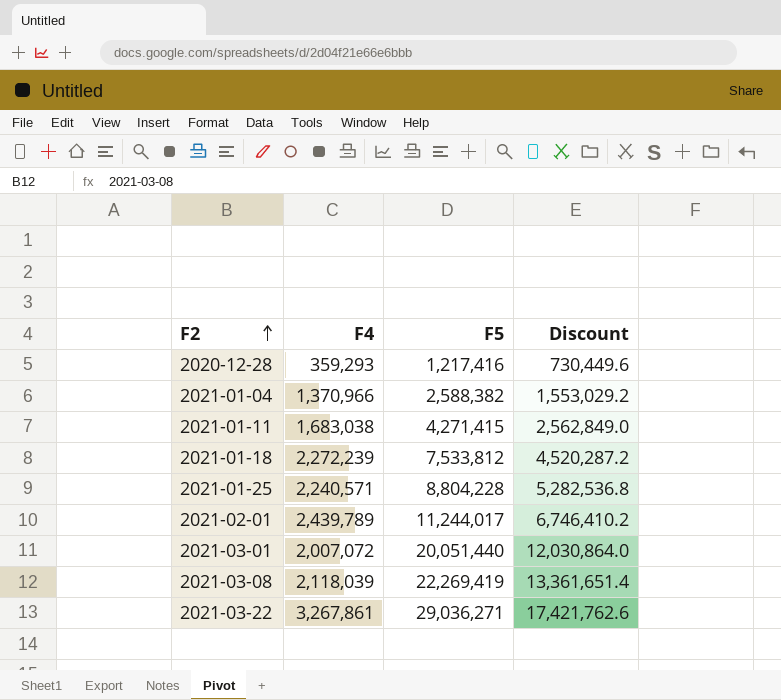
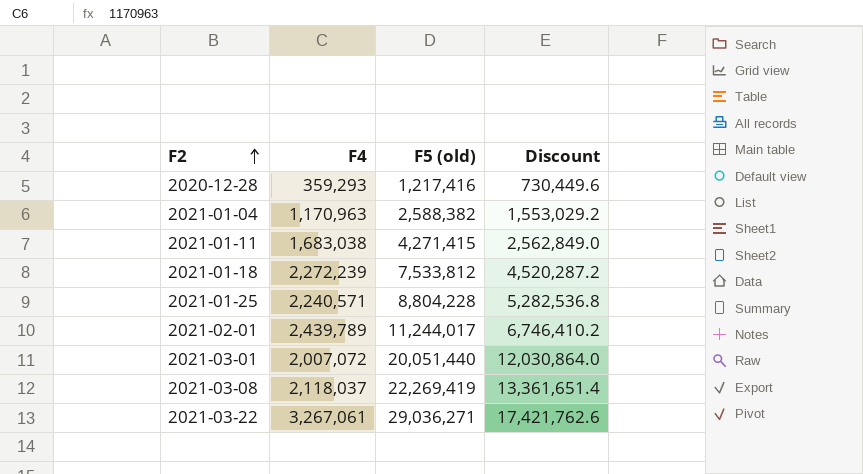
column name: F5 -> F5 (old)
2021-01-04 | F4: 1,370,966 -> 1,170,963
2021-03-08 | F4: 2,118,039 -> 2,118,037
2021-03-22 | F4: 3,267,861 -> 3,267,061

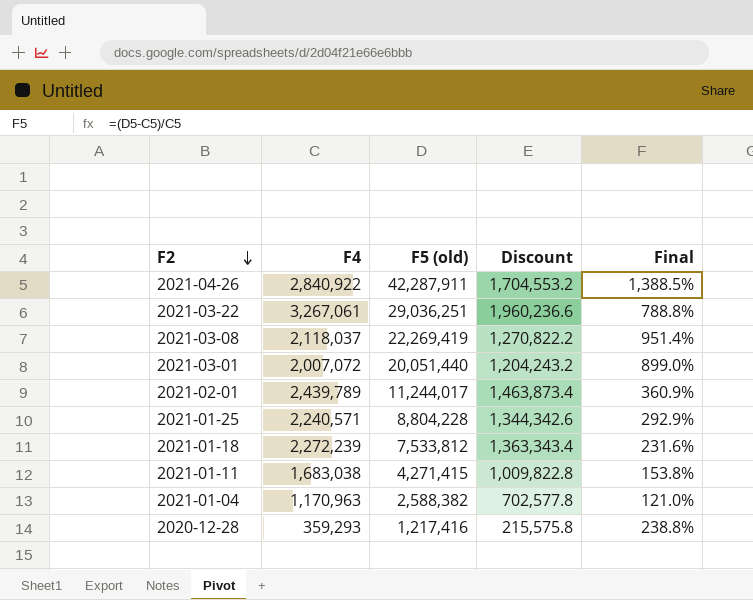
row order: F2 ascending -> F2 descending
column Discount | formula: [F5 (old)] * 0.6 -> [F4] * 0.6
column Final | formula: none -> ([F5 (old)] - [F4]) / [F4]
row 2021-04-26: none -> 2,840,922 | 42,287,911 | 1,704,553.2 | 1,388.5%
2021-03-22 | F5 (old): 29,036,271 -> 29,036,251

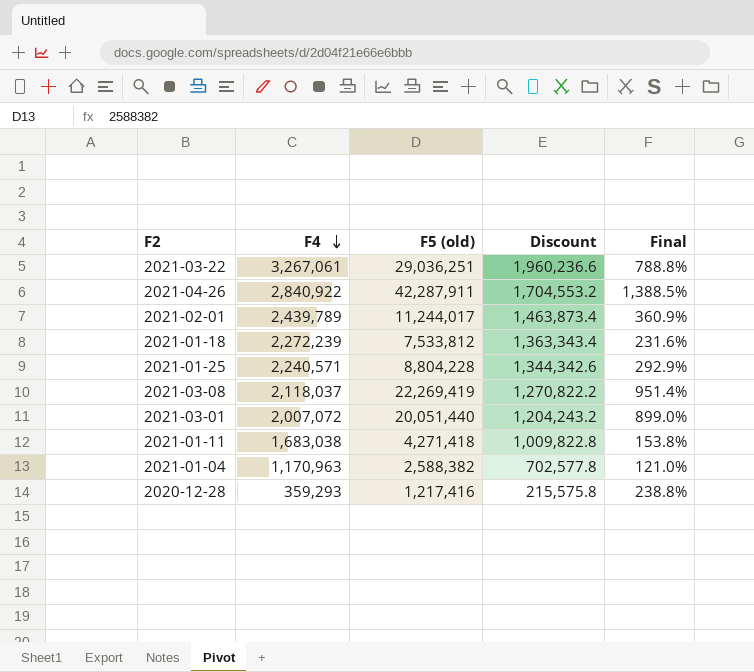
row order: F2 descending -> F4 descending
2021-01-11 | F5 (old): 4,271,415 -> 4,271,418

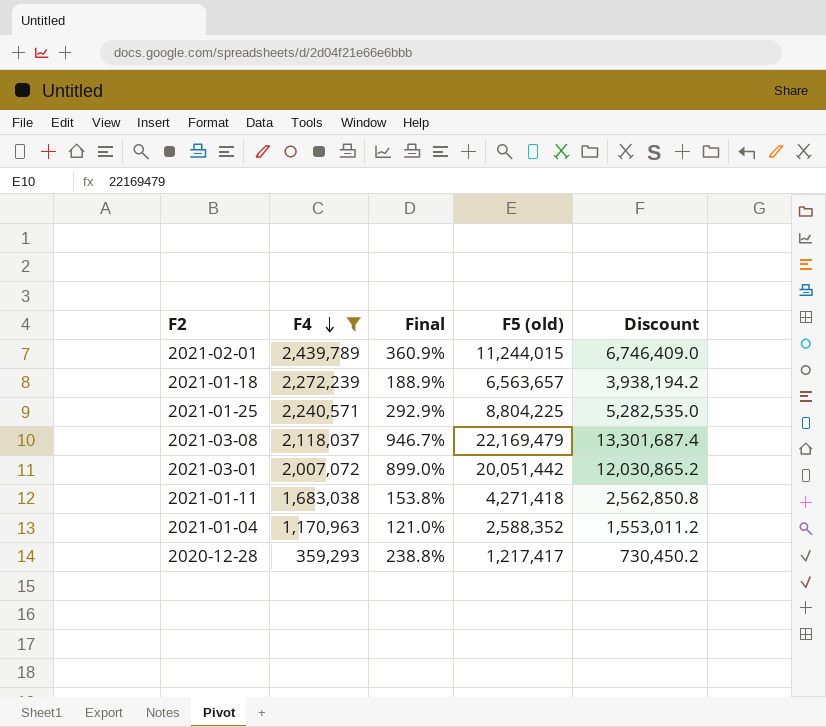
filter: none -> F4 <= 2,439,789
column Final | position: 5 -> 3
column Discount | formula: [F4] * 0.6 -> [F5 (old)] * 0.6
2021-02-01 | F5 (old): 11,244,017 -> 11,244,015
2021-01-18 | Final: 231.6% -> 188.9%
2021-01-18 | F5 (old): 7,533,812 -> 6,563,657
2021-01-25 | F5 (old): 8,804,228 -> 8,804,225
2021-03-08 | Final: 951.4% -> 946.7%
2021-03-08 | F5 (old): 22,269,419 -> 22,169,479
2021-03-01 | F5 (old): 20,051,440 -> 20,051,442
2021-01-04 | F5 (old): 2,588,382 -> 2,588,352
2020-12-28 | F5 (old): 1,217,416 -> 1,217,417

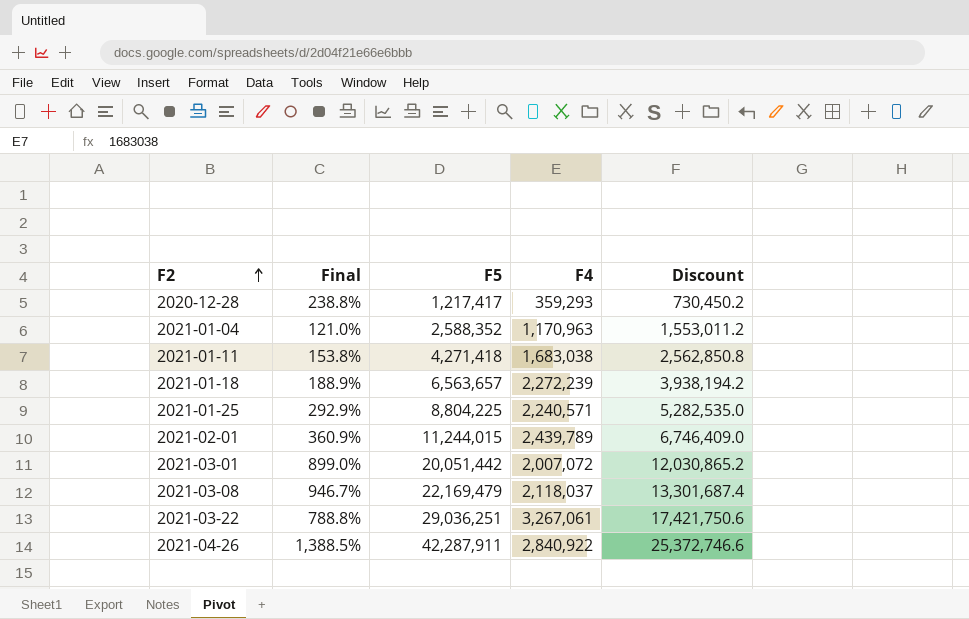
filter: F4 <= 2,439,789 -> none
row order: F4 descending -> F2 ascending
column name: F5 (old) -> F5
column F4 | position: 2 -> 4

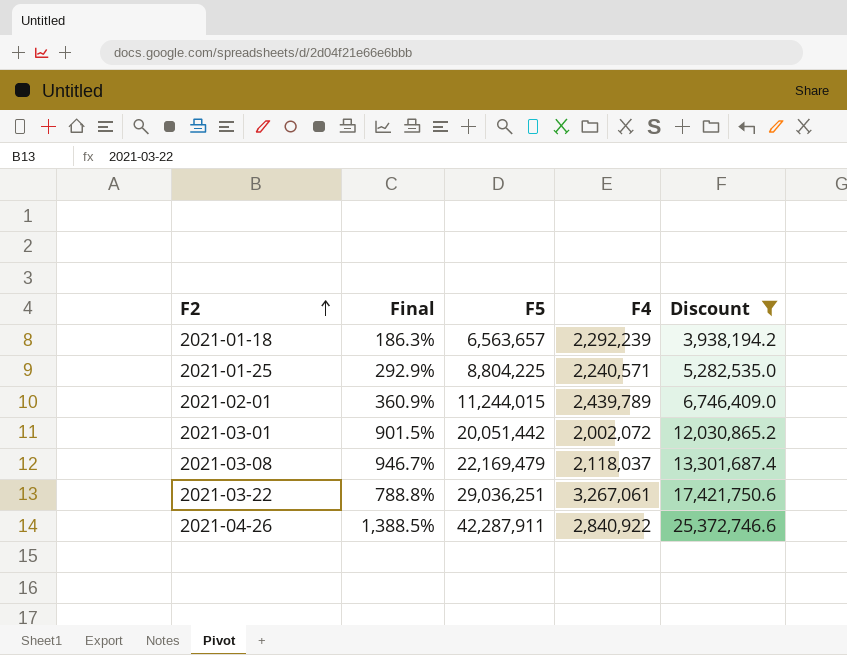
filter: none -> Discount >= 3,938,194.2
2021-01-18 | Final: 188.9% -> 186.3%
2021-01-18 | F4: 2,272,239 -> 2,292,239
2021-03-01 | Final: 899.0% -> 901.5%
2021-03-01 | F4: 2,007,072 -> 2,002,072

